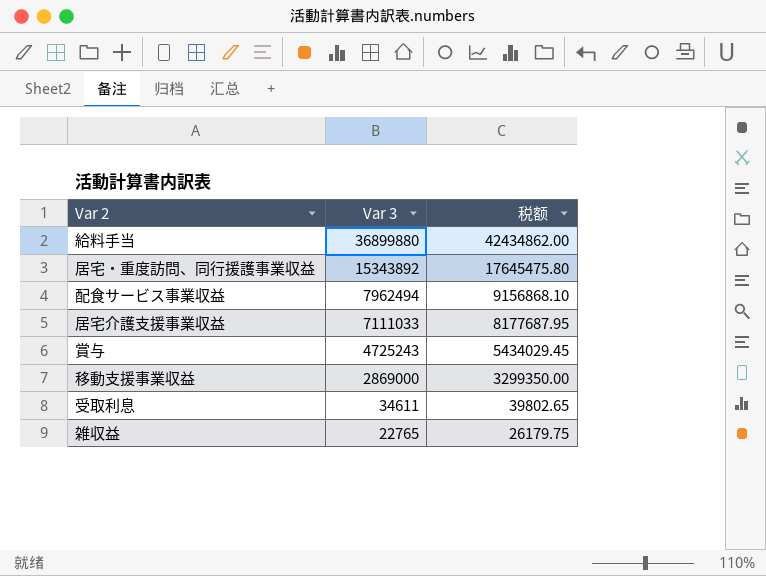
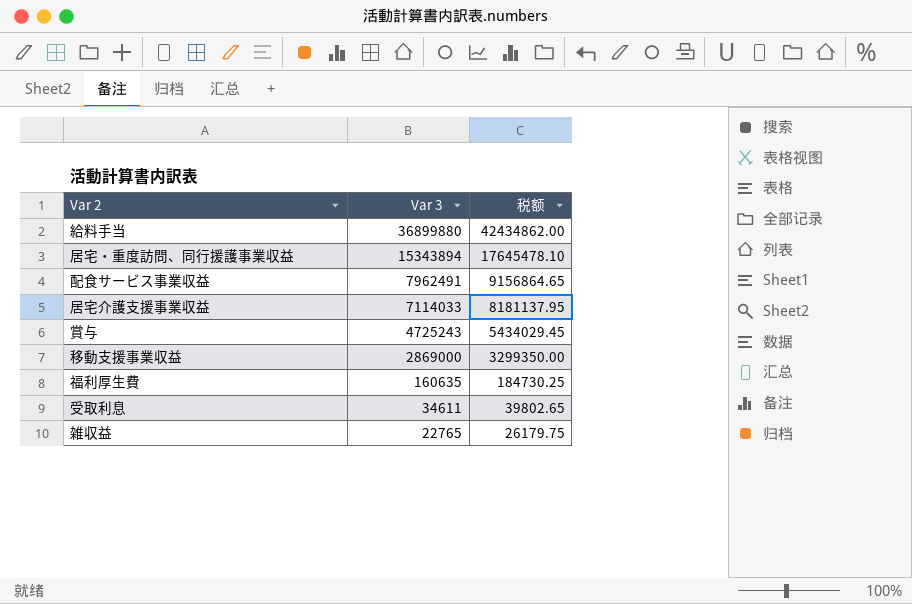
居宅・重度訪問、同行援護事業収益 | Var 3: 15343892 -> 15343894
居宅・重度訪問、同行援護事業収益 | 税额: 17645475.80 -> 17645478.10
配食サービス事業収益 | Var 3: 7962494 -> 7962491
配食サービス事業収益 | 税额: 9156868.10 -> 9156864.65
居宅介護支援事業収益 | Var 3: 7111033 -> 7114033
居宅介護支援事業収益 | 税额: 8177687.95 -> 8181137.95
row 福利厚生費: none -> 160635 | 184730.25

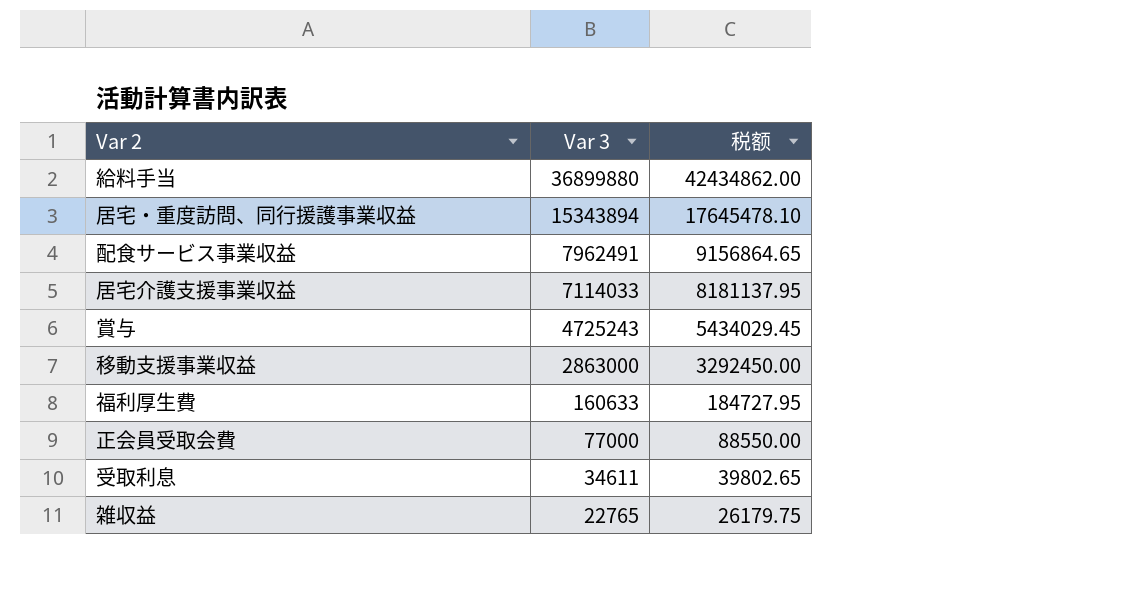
移動支援事業収益 | Var 3: 2869000 -> 2863000
移動支援事業収益 | 税额: 3299350.00 -> 3292450.00
福利厚生費 | Var 3: 160635 -> 160633
福利厚生費 | 税额: 184730.25 -> 184727.95
row 正会員受取会費: none -> 77000 | 88550.00

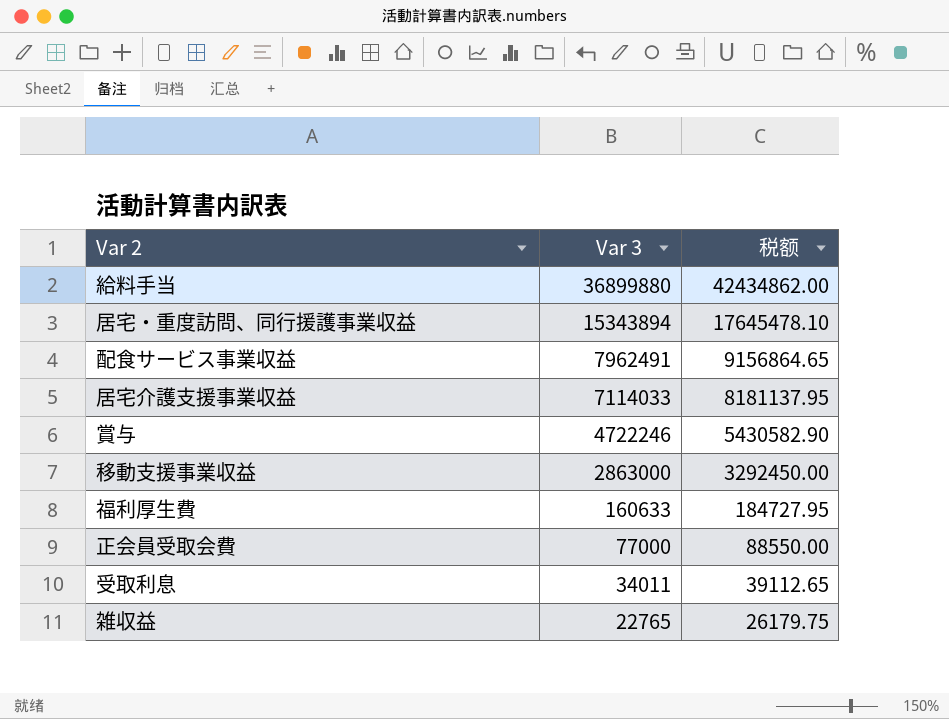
賞与 | Var 3: 4725243 -> 4722246
賞与 | 税额: 5434029.45 -> 5430582.90
受取利息 | Var 3: 34611 -> 34011
受取利息 | 税额: 39802.65 -> 39112.65

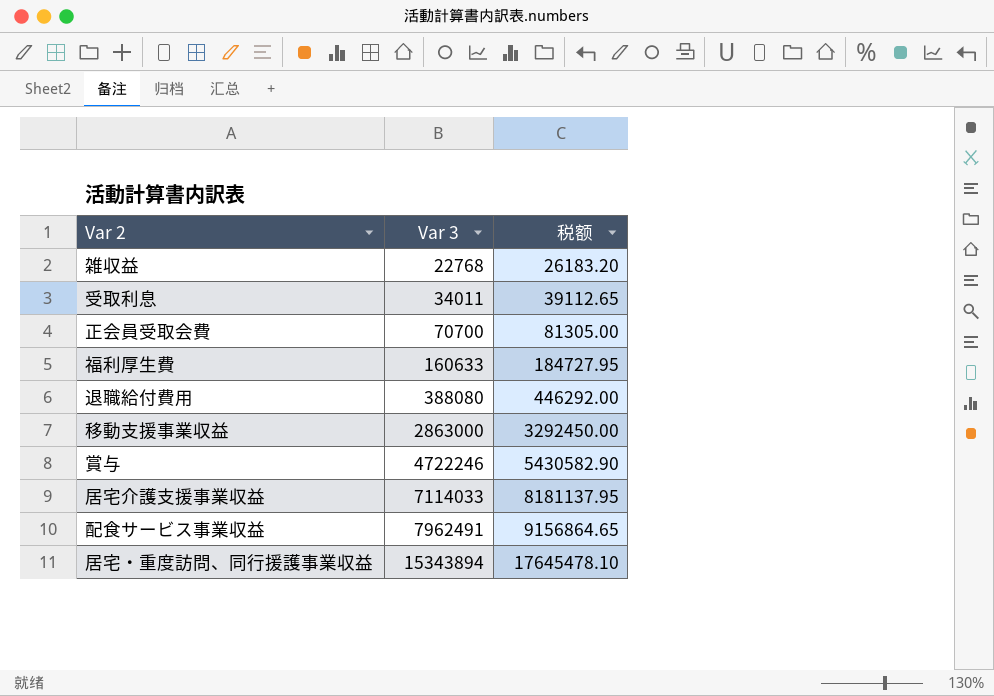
row order: Var 3 descending -> Var 3 ascending
row 給料手当: 36899880 | 42434862.00 -> none
雑収益 | Var 3: 22765 -> 22768
雑収益 | 税额: 26179.75 -> 26183.20
正会員受取会費 | Var 3: 77000 -> 70700
正会員受取会費 | 税额: 88550.00 -> 81305.00
row 退職給付費用: none -> 388080 | 446292.00

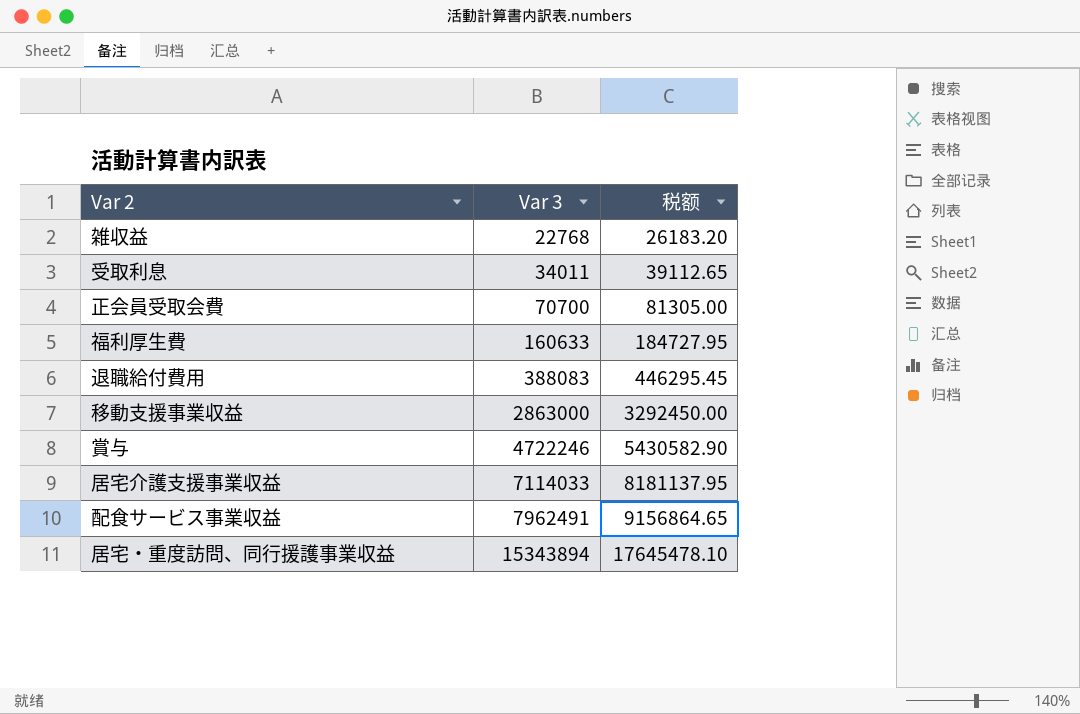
退職給付費用 | Var 3: 388080 -> 388083
退職給付費用 | 税额: 446292.00 -> 446295.45

